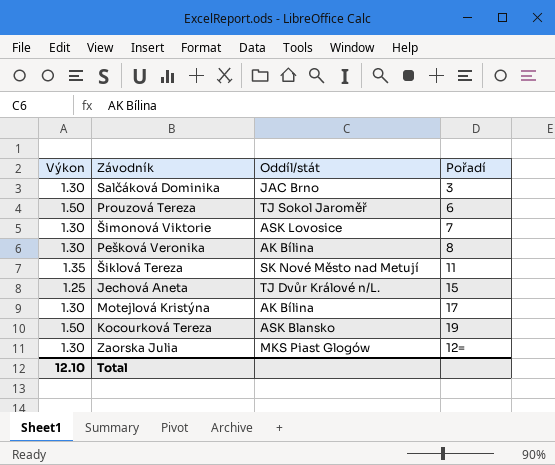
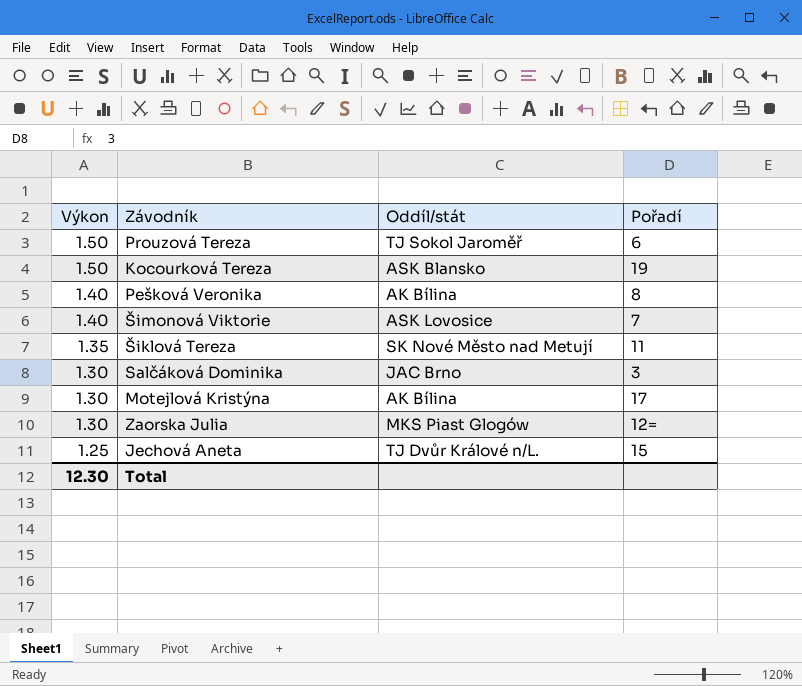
row order: none -> Výkon descending
Pešková Veronika | Výkon: 1.30 -> 1.40
Šimonová Viktorie | Výkon: 1.30 -> 1.40
Total | Výkon: 12.10 -> 12.30

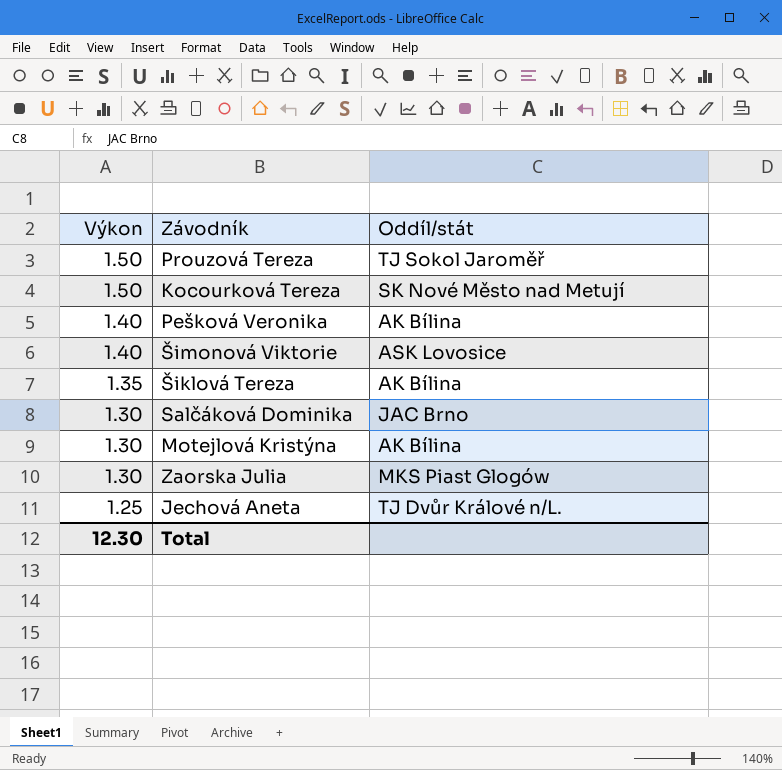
column Pořadí | position: 4 -> none
Kocourková Tereza | Oddíl/stát: ASK Blansko -> SK Nové Město nad Metují
Šiklová Tereza | Oddíl/stát: SK Nové Město nad Metují -> AK Bílina

